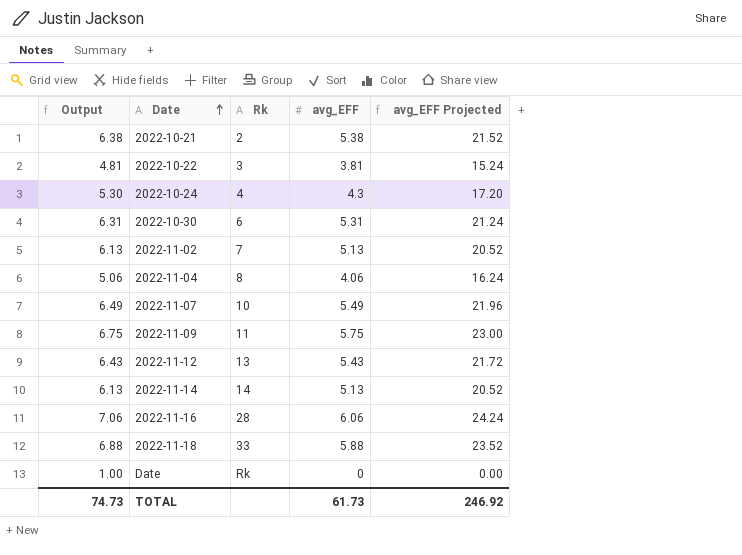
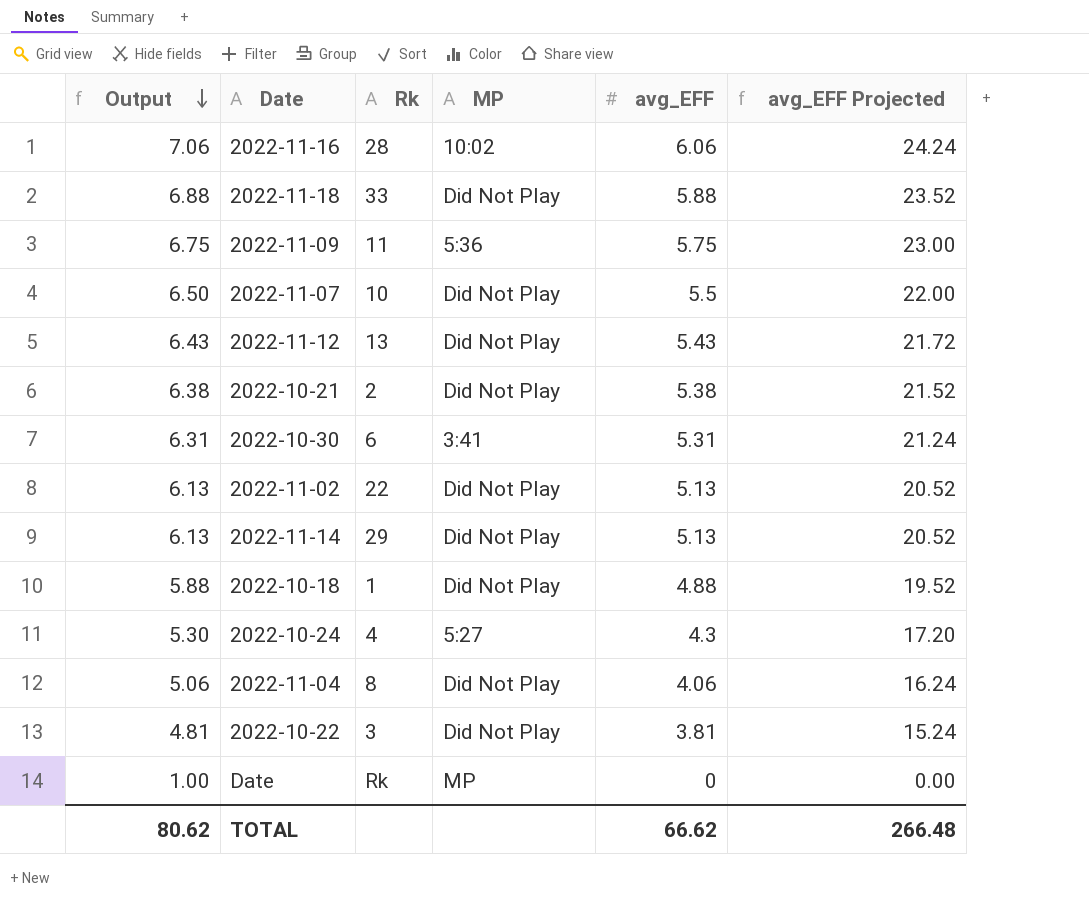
row order: Date ascending -> Output descending
column MP | position: none -> 4
2022-11-07 | Output: 6.49 -> 6.50
2022-11-07 | avg_EFF: 5.49 -> 5.5
2022-11-07 | avg_EFF Projected: 21.96 -> 22.00
2022-11-02 | Rk: 7 -> 22
2022-11-14 | Rk: 14 -> 29
row 2022-10-18: none -> 5.88 | 1 | Did Not Play | 4.88 | 19.52
TOTAL | Output: 74.73 -> 80.62
TOTAL | avg_EFF: 61.73 -> 66.62
TOTAL | avg_EFF Projected: 246.92 -> 266.48

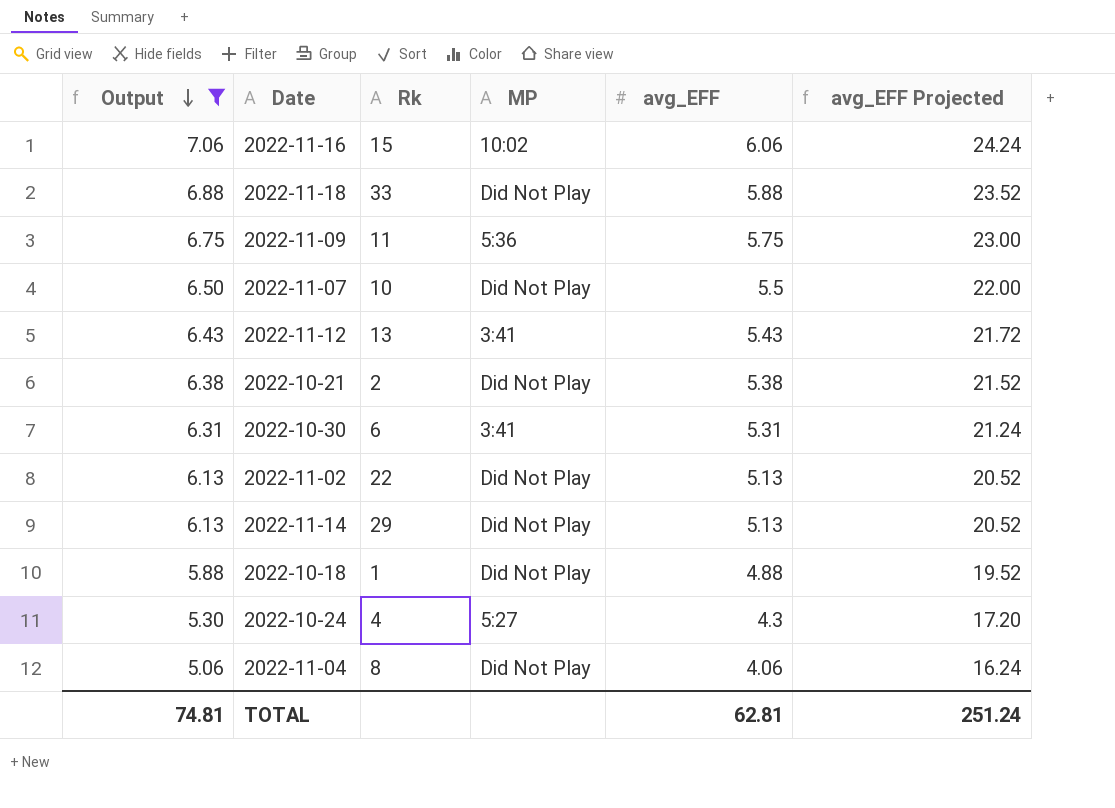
filter: none -> Output >= 5.06
2022-11-16 | Rk: 28 -> 15
2022-11-12 | MP: Did Not Play -> 3:41
TOTAL | Output: 80.62 -> 74.81
TOTAL | avg_EFF: 66.62 -> 62.81
TOTAL | avg_EFF Projected: 266.48 -> 251.24

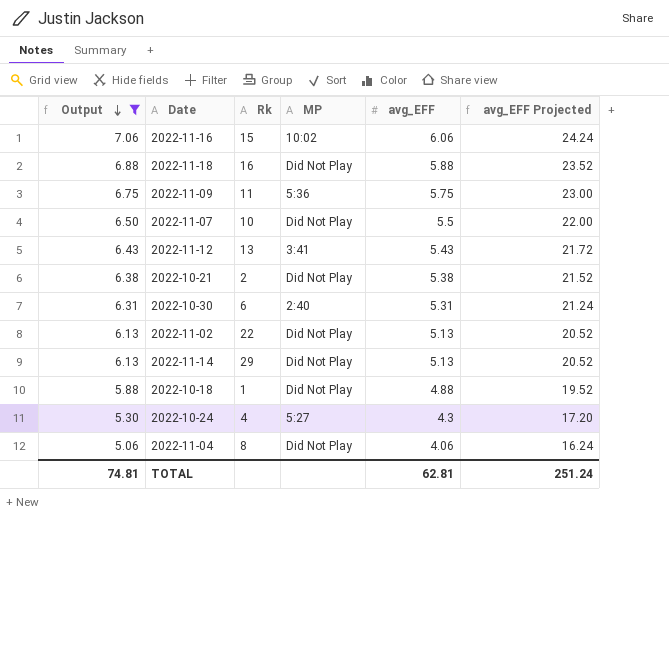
2022-11-18 | Rk: 33 -> 16
2022-10-30 | MP: 3:41 -> 2:40

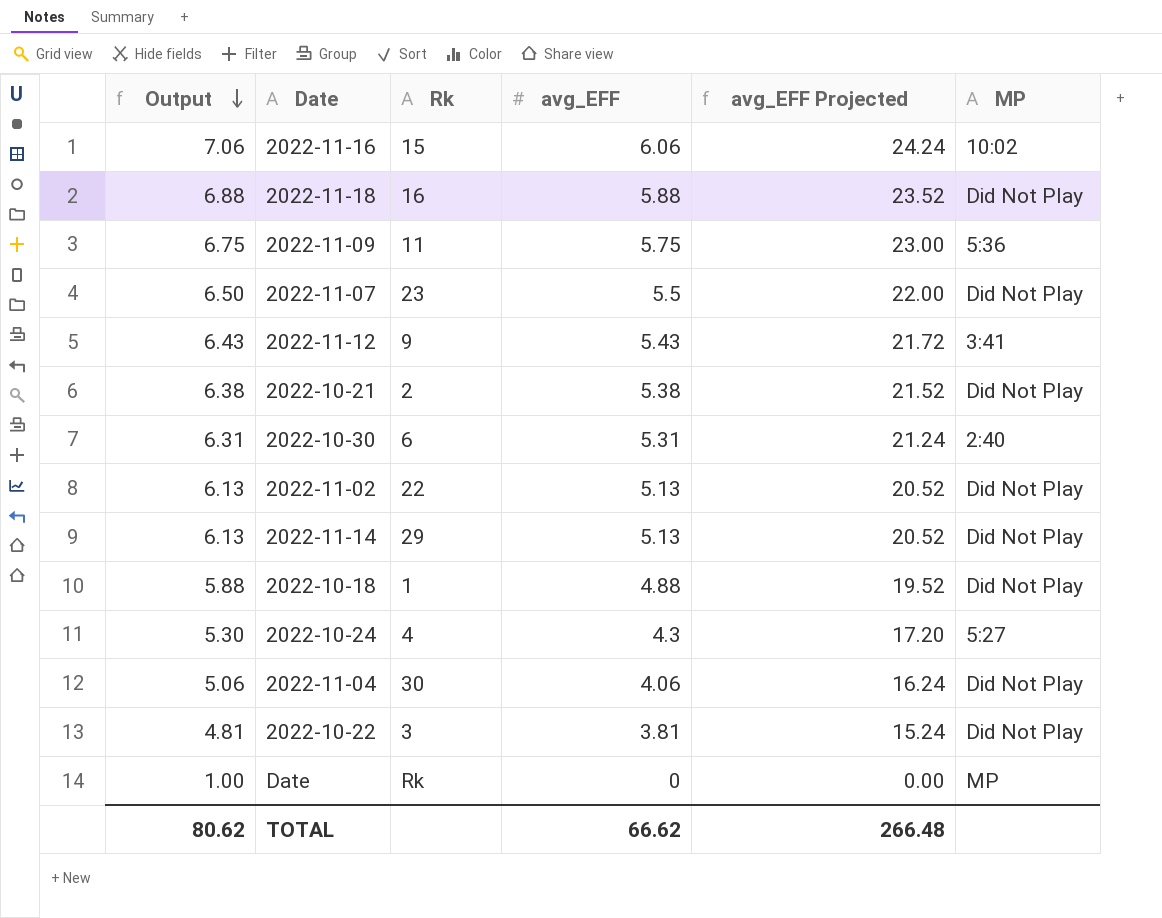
filter: Output >= 5.06 -> none
column MP | position: 4 -> 6
2022-11-07 | Rk: 10 -> 23
2022-11-12 | Rk: 13 -> 9
2022-11-04 | Rk: 8 -> 30
TOTAL | Output: 74.81 -> 80.62
TOTAL | avg_EFF: 62.81 -> 66.62
TOTAL | avg_EFF Projected: 251.24 -> 266.48

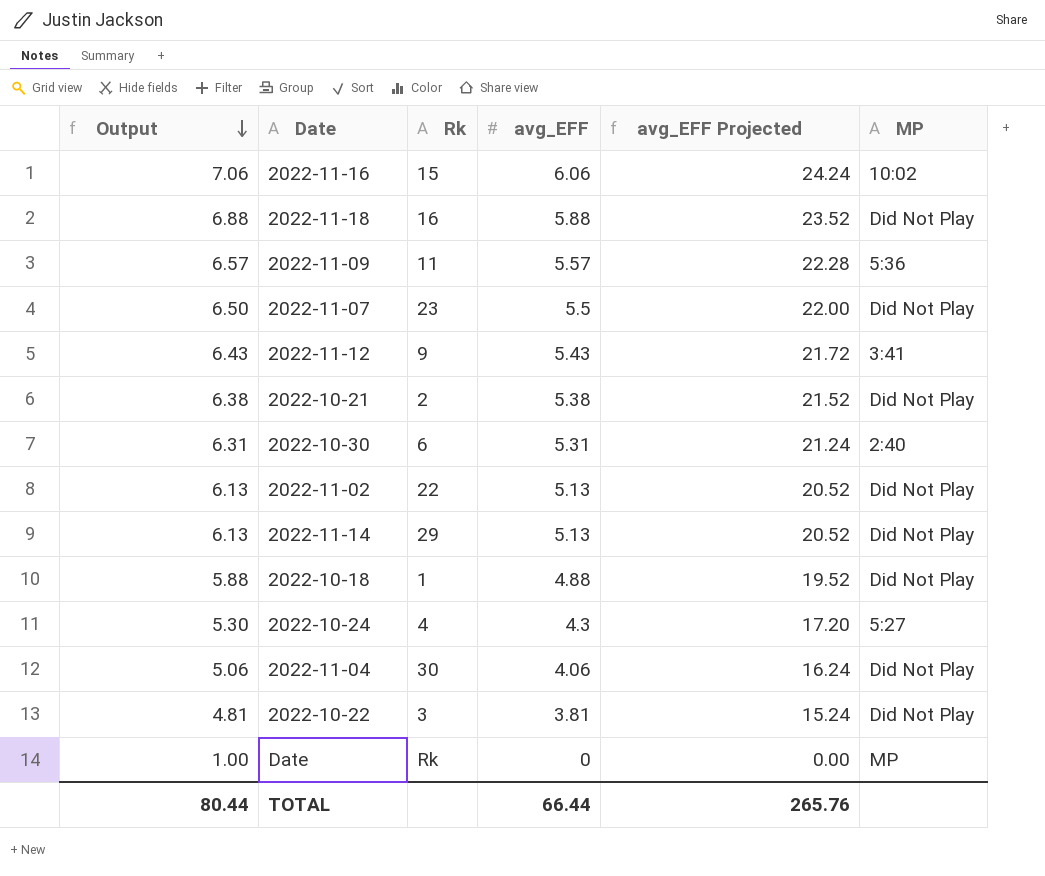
2022-11-09 | Output: 6.75 -> 6.57
2022-11-09 | avg_EFF: 5.75 -> 5.57
2022-11-09 | avg_EFF Projected: 23.00 -> 22.28
TOTAL | Output: 80.62 -> 80.44
TOTAL | avg_EFF: 66.62 -> 66.44
TOTAL | avg_EFF Projected: 266.48 -> 265.76

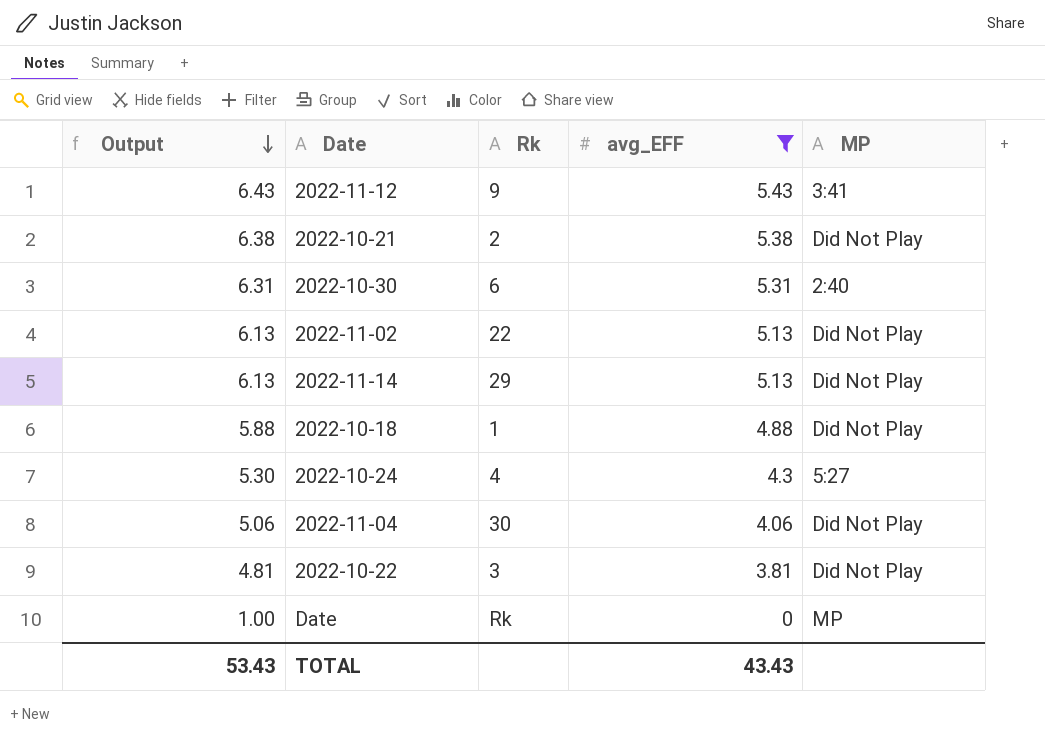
filter: none -> avg_EFF <= 5.43
column avg_EFF Projected | formula: [avg_EFF] * 4 -> none
TOTAL | Output: 80.44 -> 53.43
TOTAL | avg_EFF: 66.44 -> 43.43

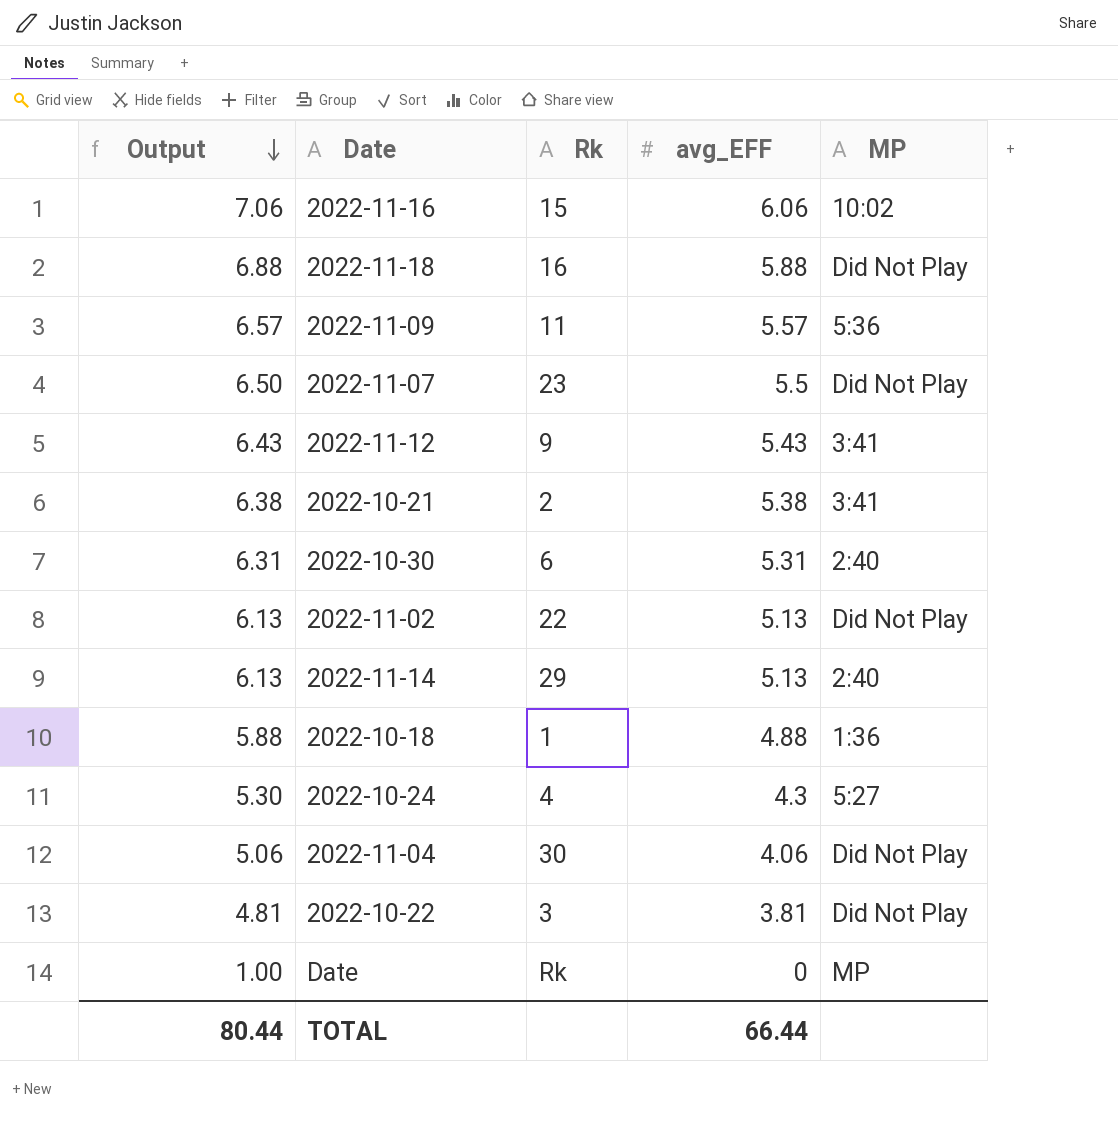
filter: avg_EFF <= 5.43 -> none
2022-10-21 | MP: Did Not Play -> 3:41
2022-11-14 | MP: Did Not Play -> 2:40
2022-10-18 | MP: Did Not Play -> 1:36
TOTAL | Output: 53.43 -> 80.44
TOTAL | avg_EFF: 43.43 -> 66.44

